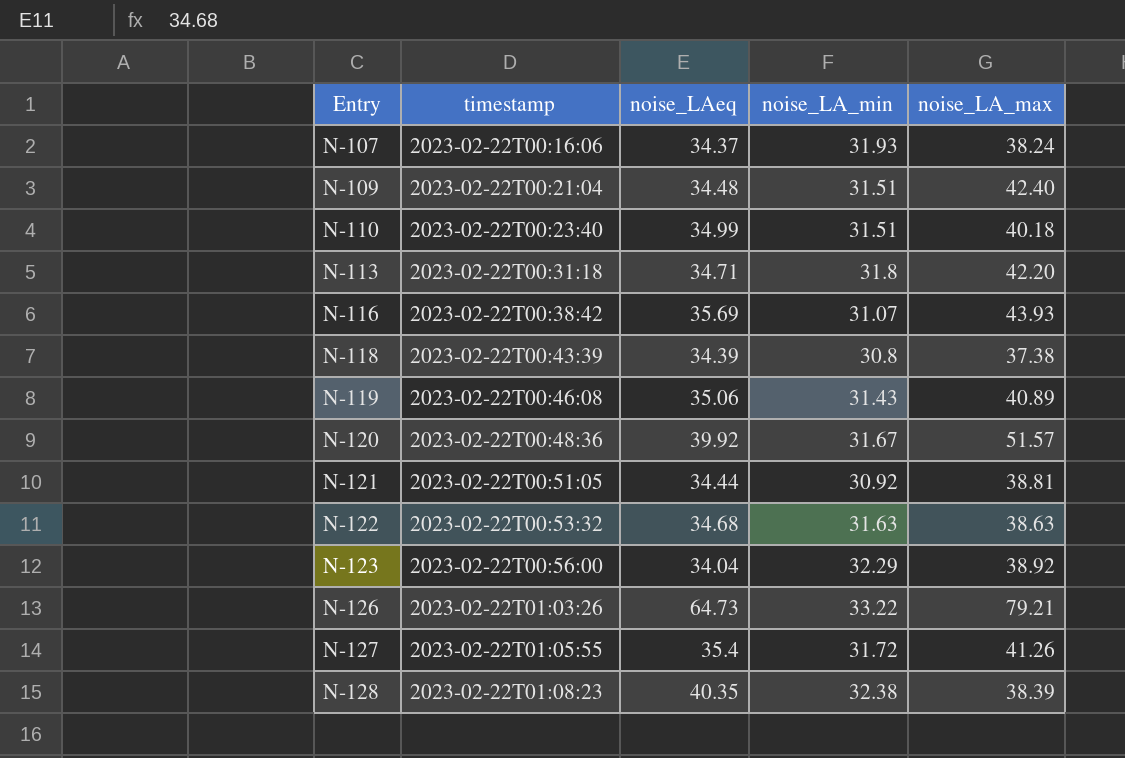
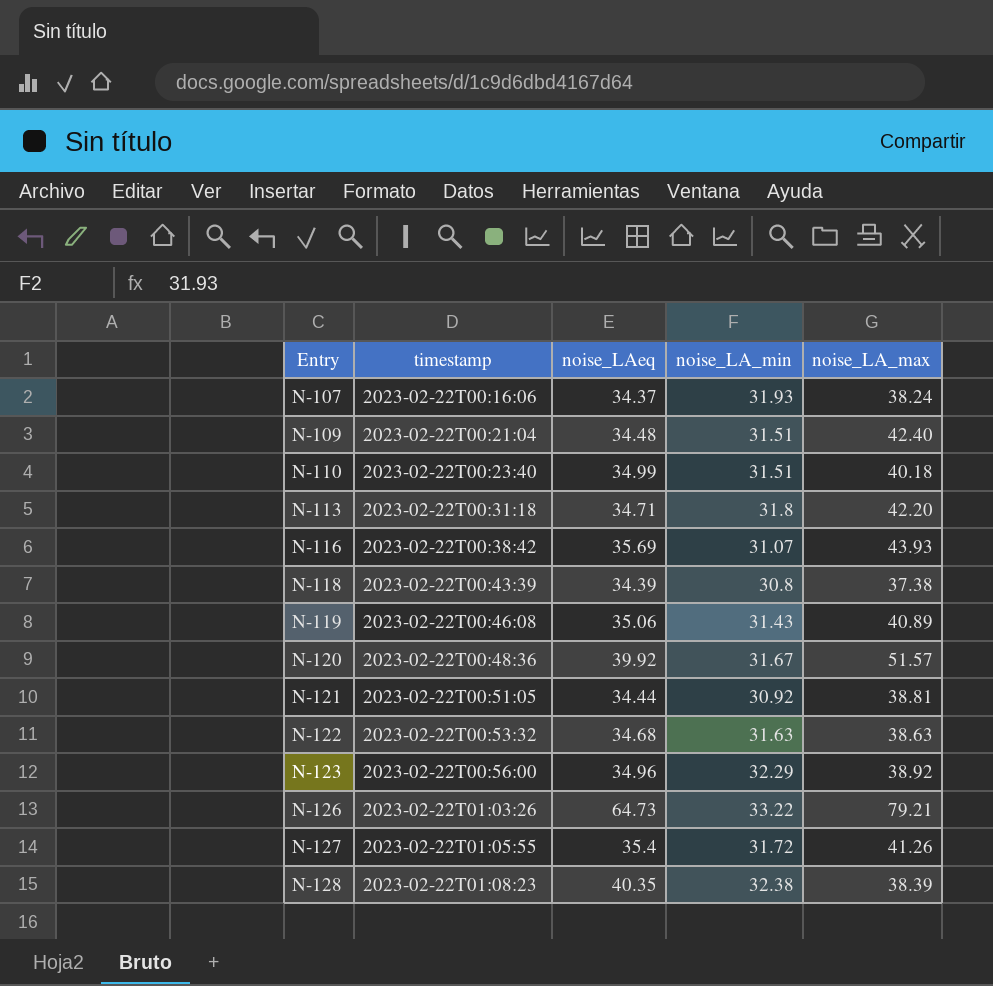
N-123 | noise_LAeq: 34.04 -> 34.96

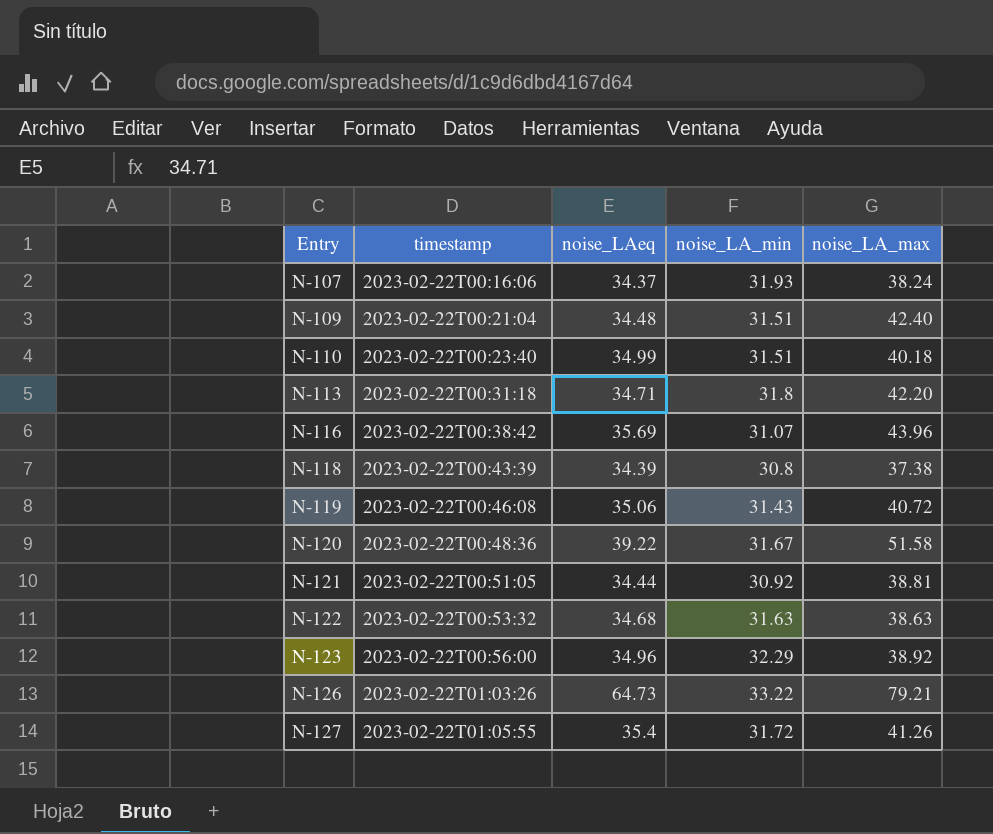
row N-128: 2023-02-22T01:08:23 | 40.35 | 32.38 | 38.39 -> none
N-116 | noise_LA_max: 43.93 -> 43.96
N-119 | noise_LA_max: 40.89 -> 40.72
N-120 | noise_LAeq: 39.92 -> 39.22
N-120 | noise_LA_max: 51.57 -> 51.58

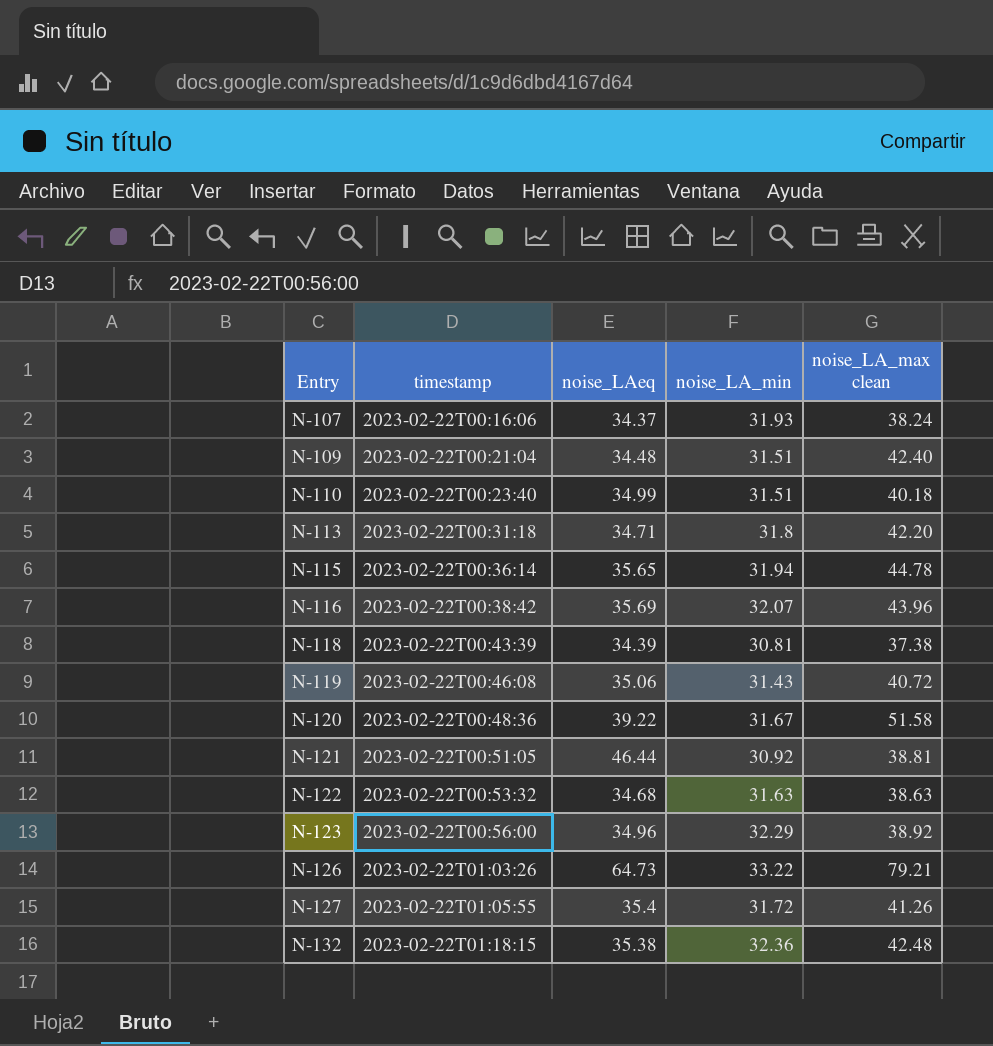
column name: noise_LA_max -> noise_LA_max clean
row N-115: none -> 2023-02-22T00:36:14 | 35.65 | 31.94 | 44.78
N-116 | noise_LA_min: 31.07 -> 32.07
N-118 | noise_LA_min: 30.8 -> 30.81
N-121 | noise_LAeq: 34.44 -> 46.44
row N-132: none -> 2023-02-22T01:18:15 | 35.38 | 32.36 | 42.48

